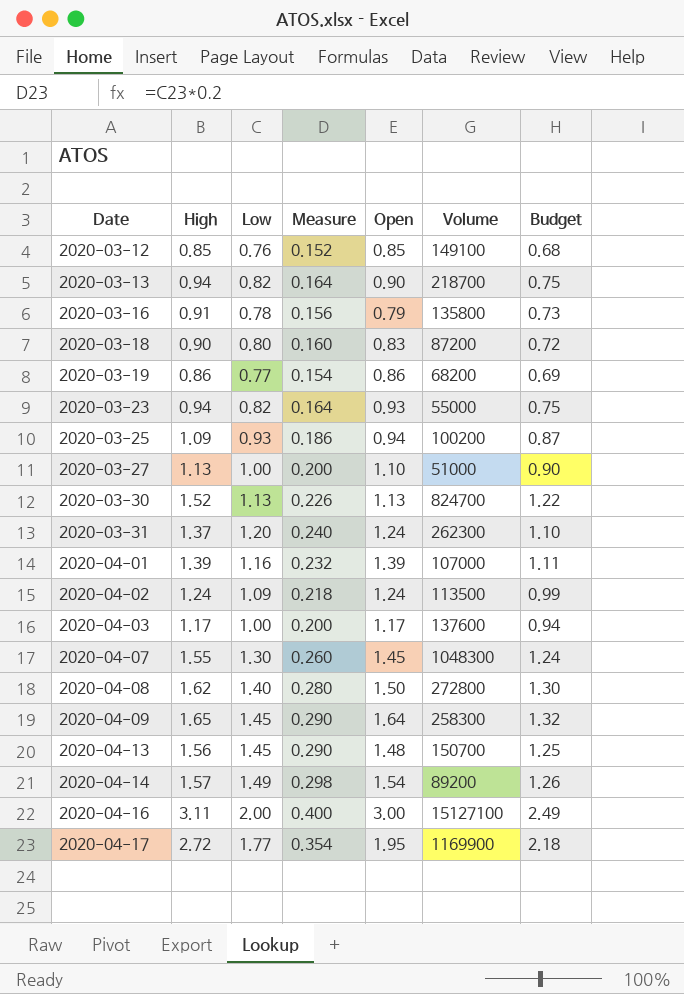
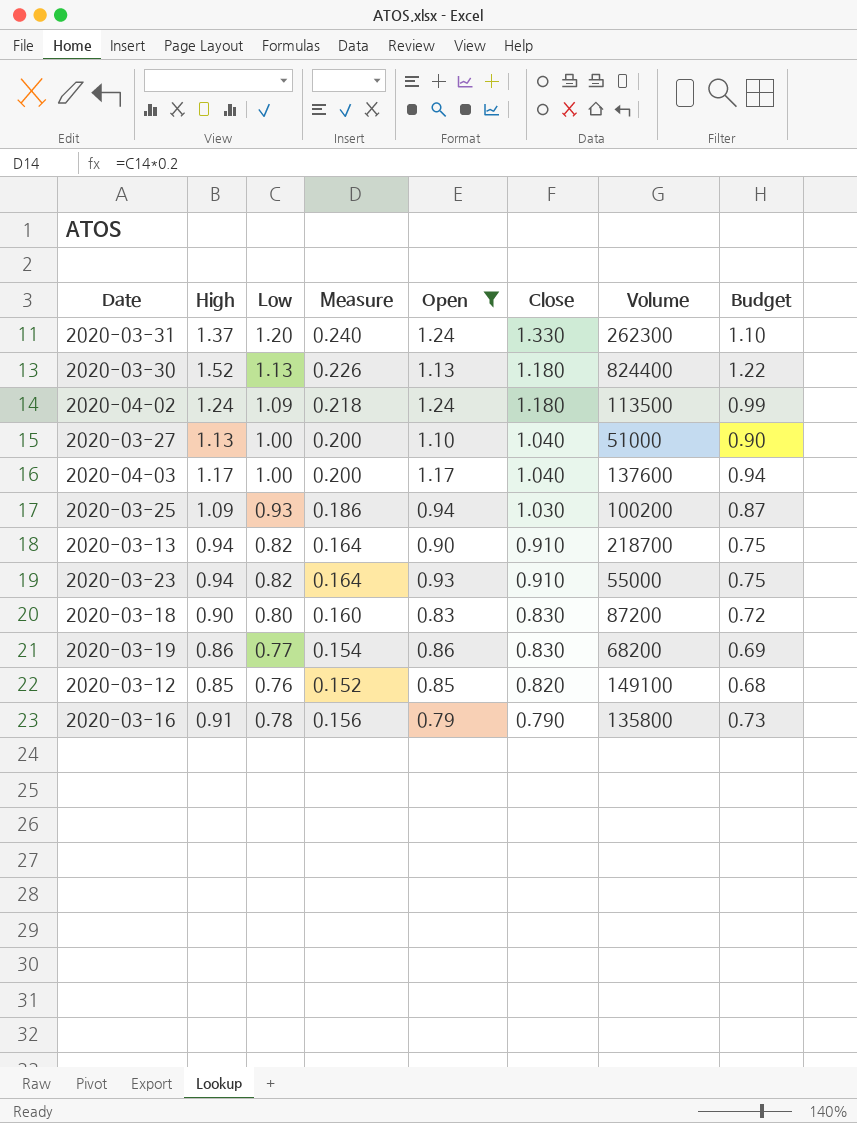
filter: none -> Open <= 1.24
row order: Date ascending -> Close descending
column Close | position: none -> 6
2020-03-30 | Volume: 824700 -> 824400

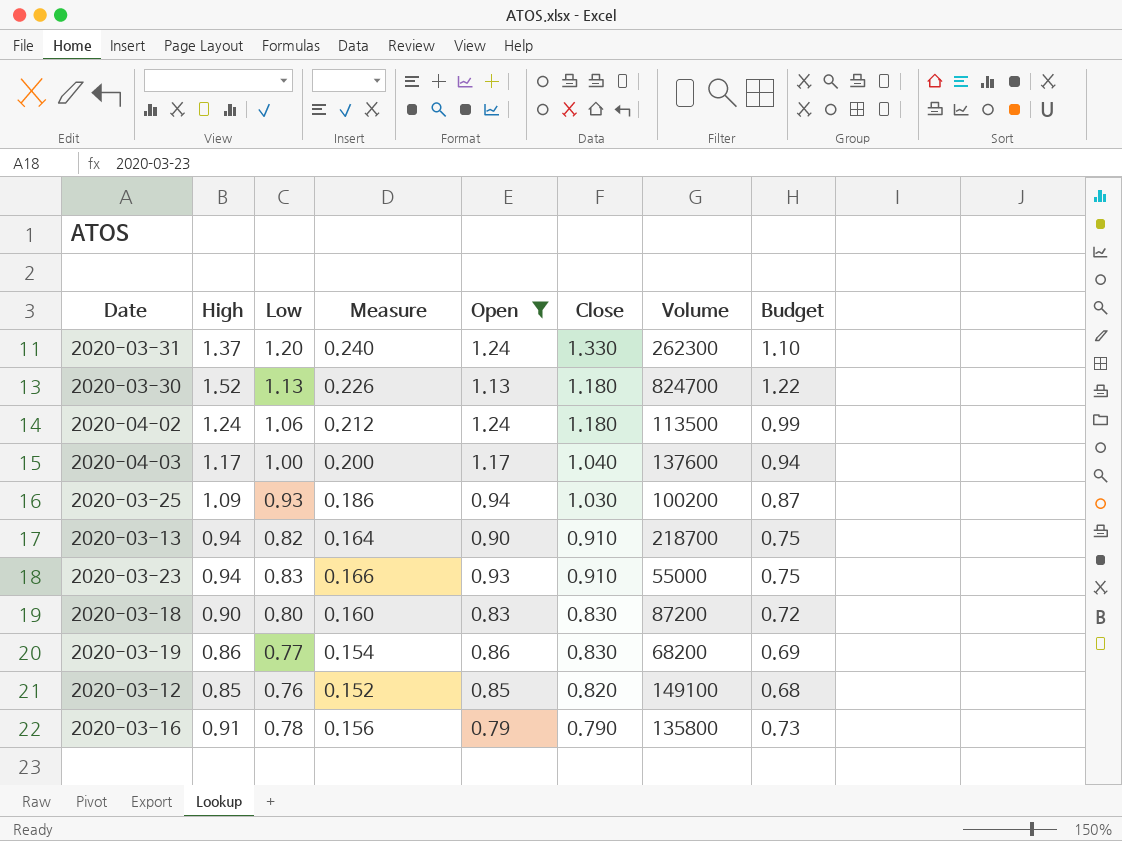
row 2020-03-27: 1.13 | 1.00 | 0.200 | 1.10 | 1.040 | 51000 | 0.90 -> none
2020-03-30 | Volume: 824400 -> 824700
2020-04-02 | Low: 1.09 -> 1.06
2020-04-02 | Measure: 0.218 -> 0.212
2020-03-23 | Low: 0.82 -> 0.83
2020-03-23 | Measure: 0.164 -> 0.166

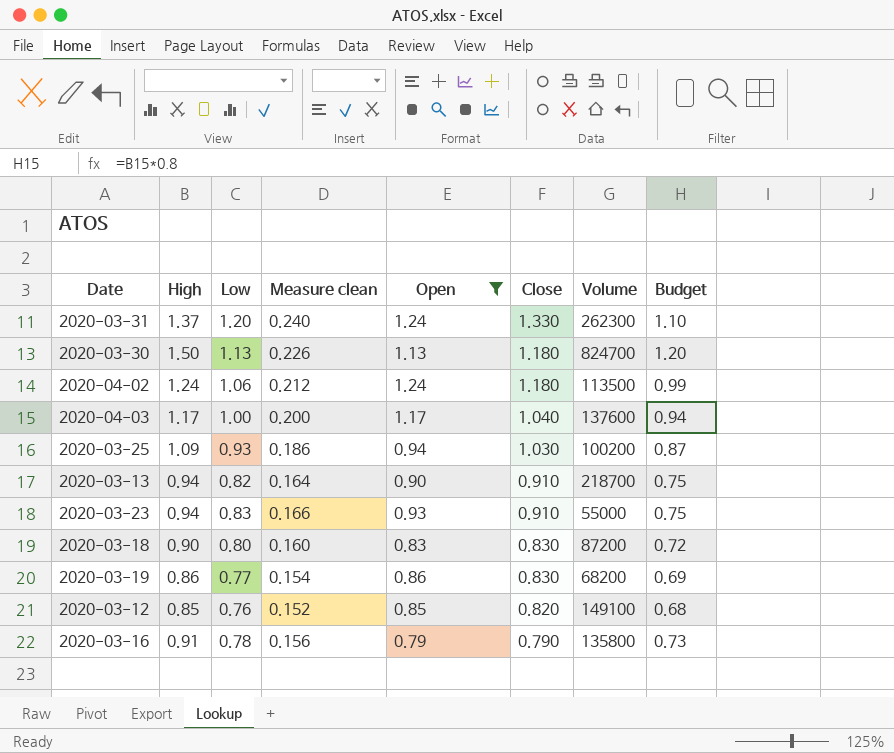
column name: Measure -> Measure clean
2020-03-30 | High: 1.52 -> 1.50
2020-03-30 | Budget: 1.22 -> 1.20

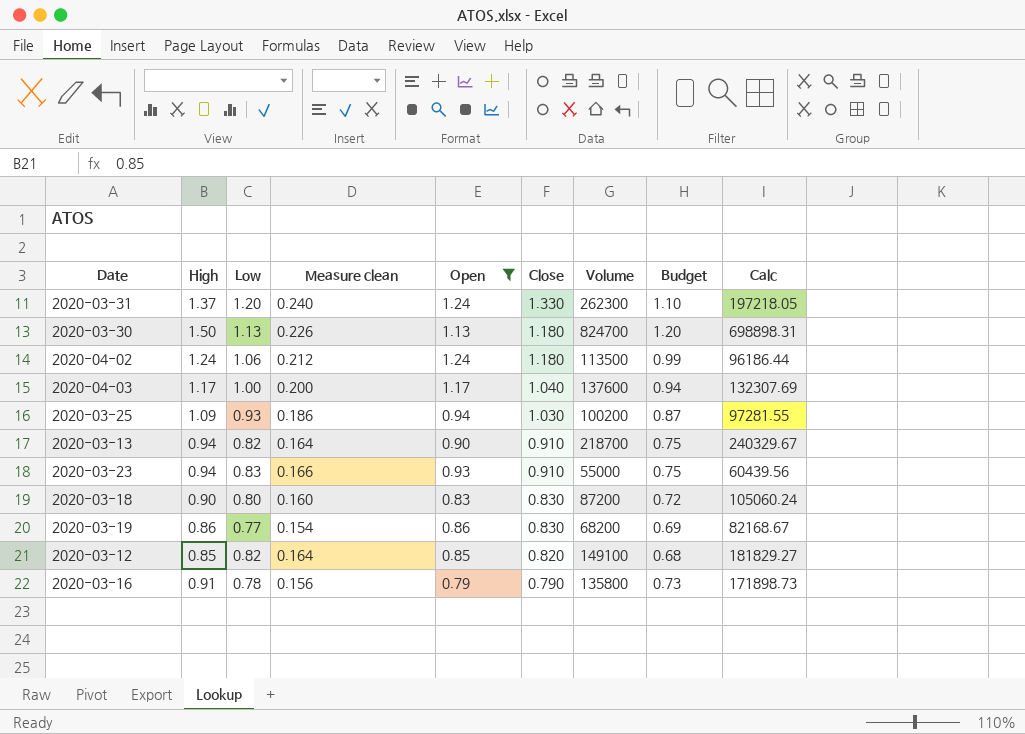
column Calc | formula: none -> [Volume] / [Close]
2020-03-12 | Low: 0.76 -> 0.82
2020-03-12 | Measure clean: 0.152 -> 0.164

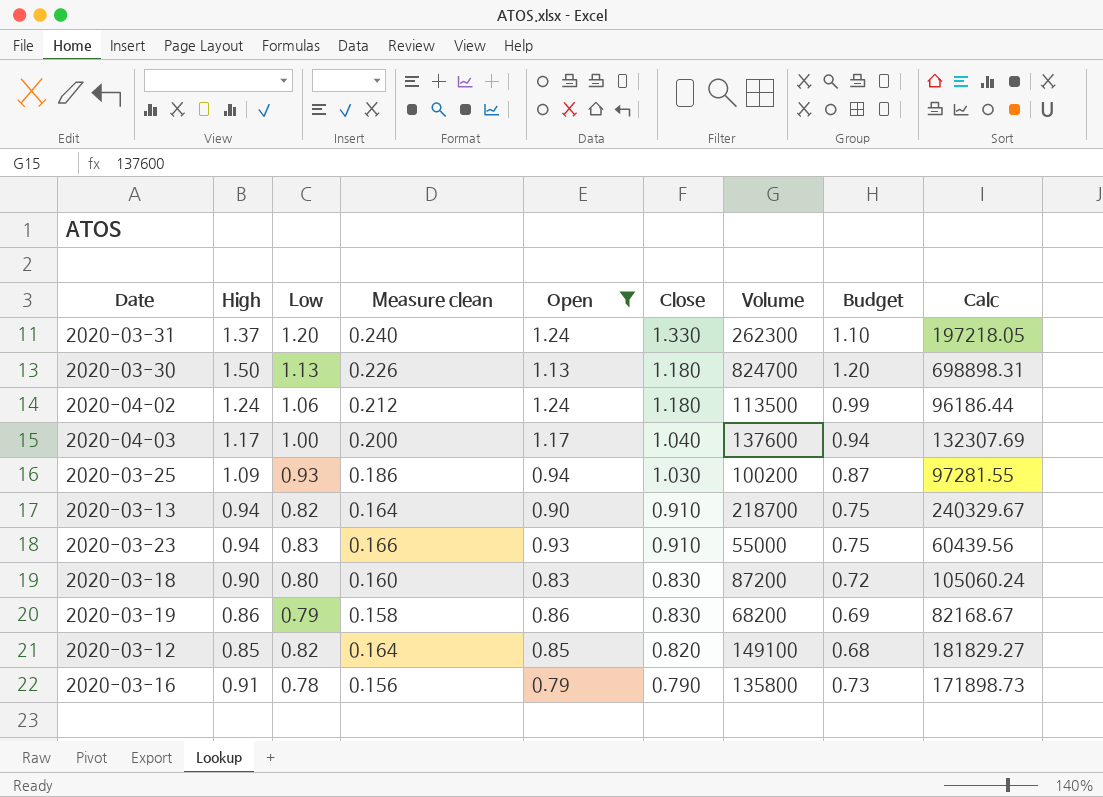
2020-03-19 | Low: 0.77 -> 0.79
2020-03-19 | Measure clean: 0.154 -> 0.158

